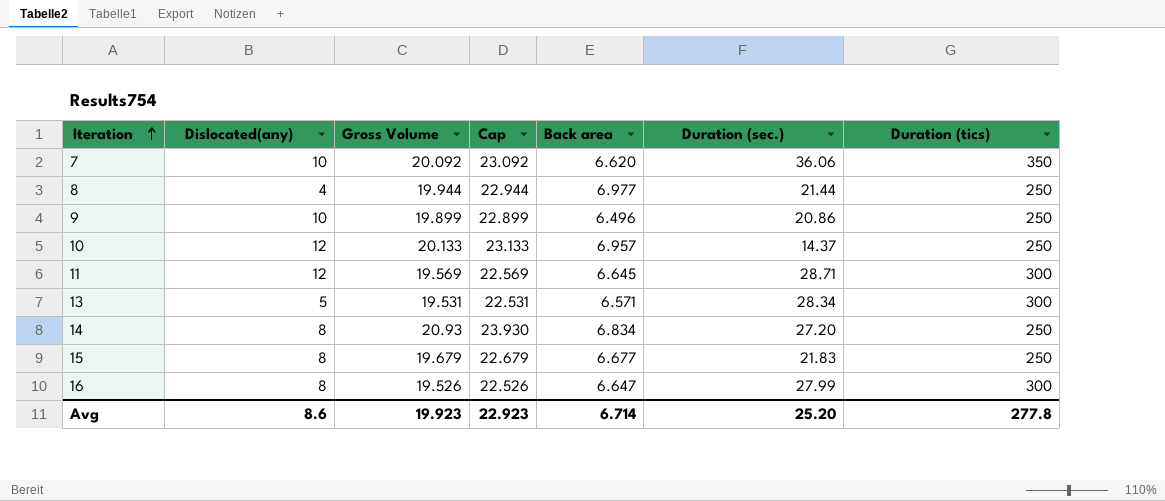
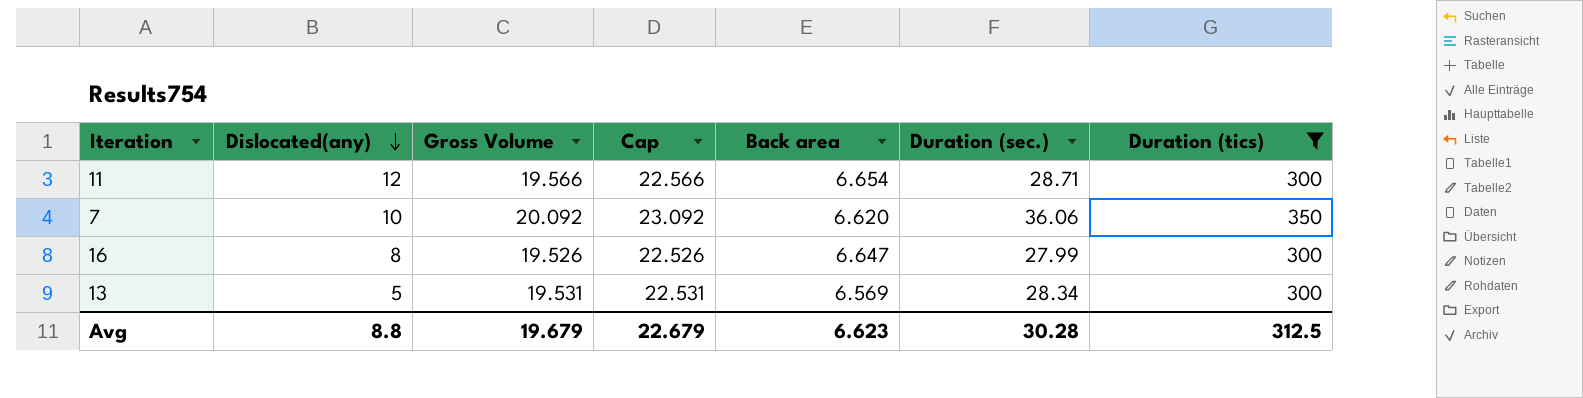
filter: none -> Duration (tics) != 250
row order: Iteration ascending -> Dislocated(any) descending
11 | Gross Volume: 19.569 -> 19.566
11 | Cap: 22.569 -> 22.566
11 | Back area: 6.645 -> 6.654
13 | Back area: 6.571 -> 6.569
Avg | Dislocated(any): 8.6 -> 8.8
Avg | Gross Volume: 19.923 -> 19.679
Avg | Cap: 22.923 -> 22.679
Avg | Back area: 6.714 -> 6.623
Avg | Duration (sec.): 25.20 -> 30.28
Avg | Duration (tics): 277.8 -> 312.5

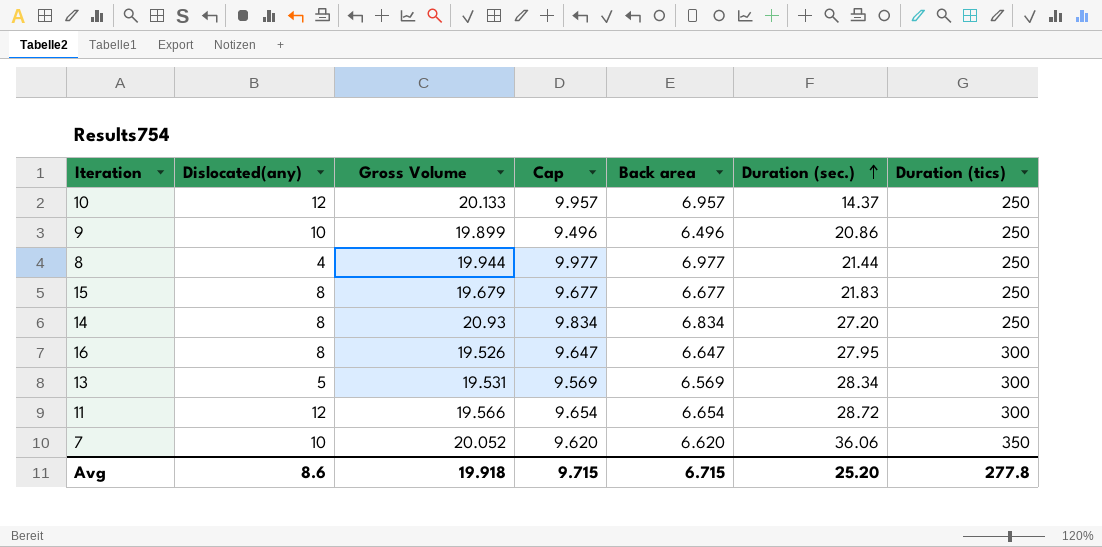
filter: Duration (tics) != 250 -> none
row order: Dislocated(any) descending -> Duration (sec.) ascending
column Cap | formula: [Gross Volume] + 3 -> [Back area] + 3
16 | Duration (sec.): 27.99 -> 27.95
11 | Duration (sec.): 28.71 -> 28.72
7 | Gross Volume: 20.092 -> 20.052
Avg | Dislocated(any): 8.8 -> 8.6
Avg | Gross Volume: 19.679 -> 19.918
Avg | Cap: 22.679 -> 9.715
Avg | Back area: 6.623 -> 6.715
Avg | Duration (sec.): 30.28 -> 25.20
Avg | Duration (tics): 312.5 -> 277.8

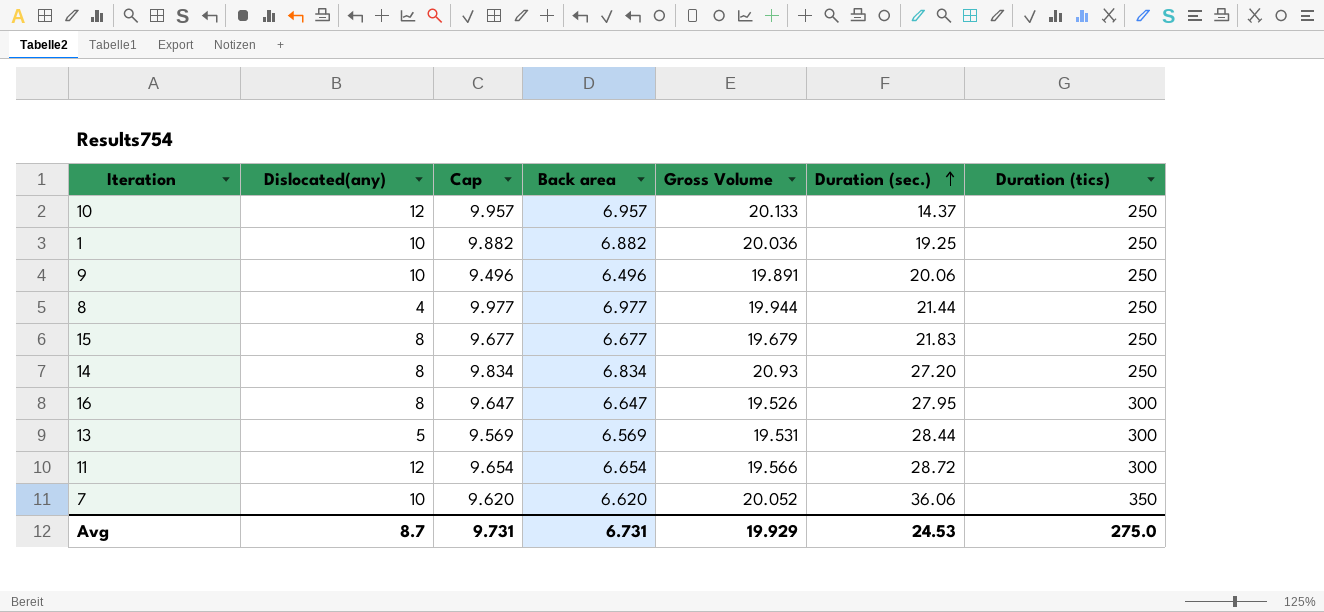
column Gross Volume | position: 3 -> 5
row 1: none -> 10 | 9.882 | 6.882 | 20.036 | 19.25 | 250
9 | Gross Volume: 19.899 -> 19.891
9 | Duration (sec.): 20.86 -> 20.06
13 | Duration (sec.): 28.34 -> 28.44
Avg | Dislocated(any): 8.6 -> 8.7
Avg | Cap: 9.715 -> 9.731
Avg | Back area: 6.715 -> 6.731
Avg | Gross Volume: 19.918 -> 19.929
Avg | Duration (sec.): 25.20 -> 24.53
Avg | Duration (tics): 277.8 -> 275.0

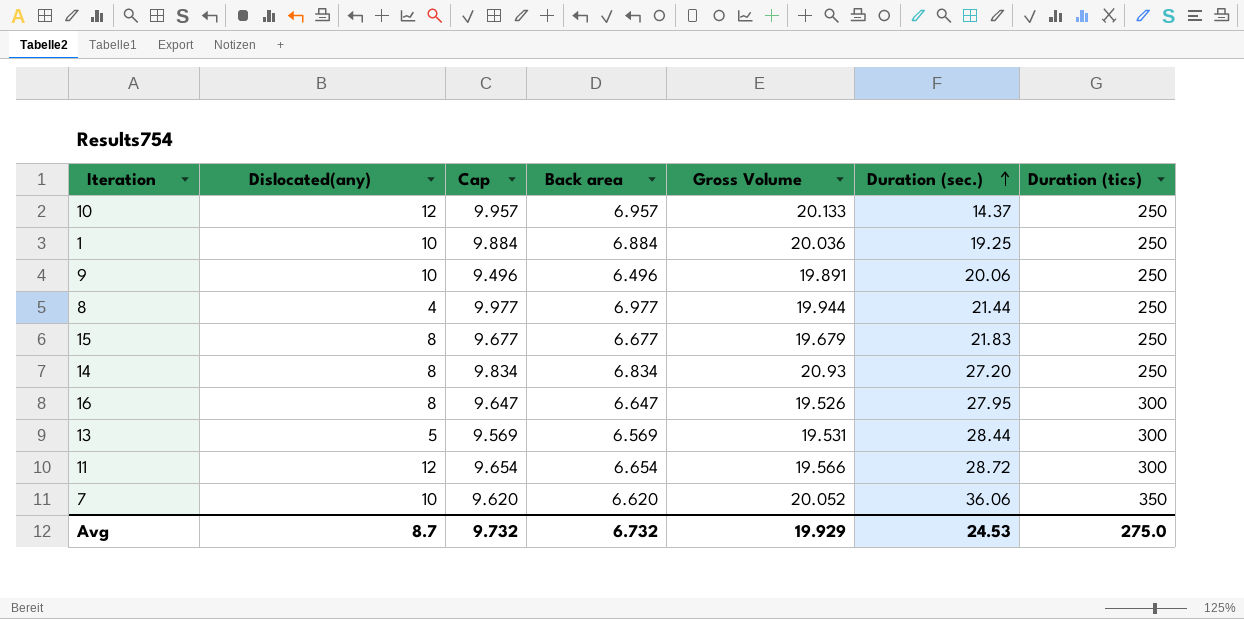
1 | Cap: 9.882 -> 9.884
1 | Back area: 6.882 -> 6.884
Avg | Cap: 9.731 -> 9.732
Avg | Back area: 6.731 -> 6.732

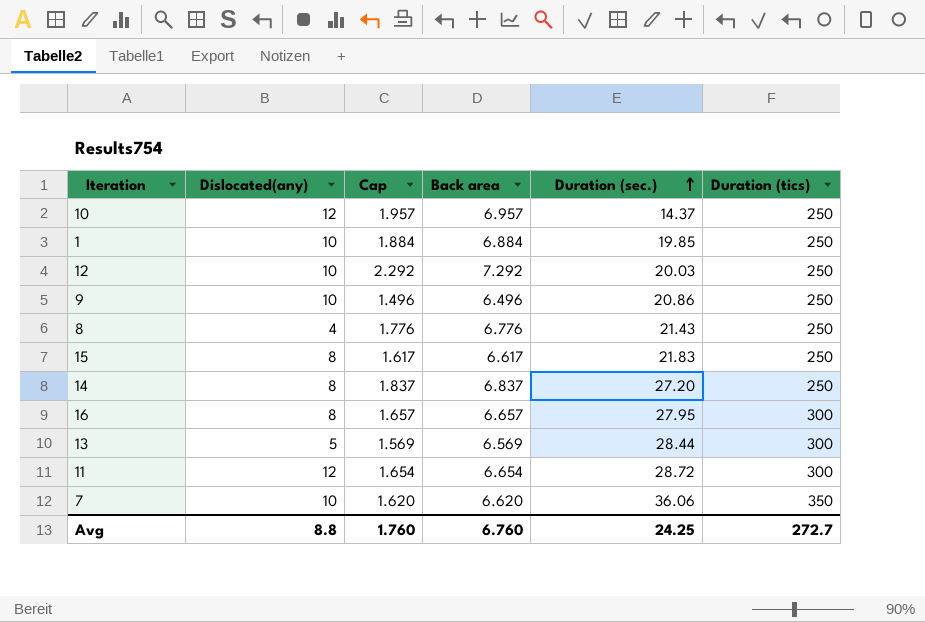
column Gross Volume | position: 5 -> none
column Cap | formula: [Back area] + 3 -> [Back area] - 5
1 | Duration (sec.): 19.25 -> 19.85
row 12: none -> 10 | 2.292 | 7.292 | 20.03 | 250
9 | Duration (sec.): 20.06 -> 20.86
8 | Back area: 6.977 -> 6.776
8 | Duration (sec.): 21.44 -> 21.43
15 | Back area: 6.677 -> 6.617
14 | Back area: 6.834 -> 6.837
16 | Back area: 6.647 -> 6.657
Avg | Dislocated(any): 8.7 -> 8.8
Avg | Cap: 9.732 -> 1.760
Avg | Back area: 6.732 -> 6.760
Avg | Duration (sec.): 24.53 -> 24.25
Avg | Duration (tics): 275.0 -> 272.7

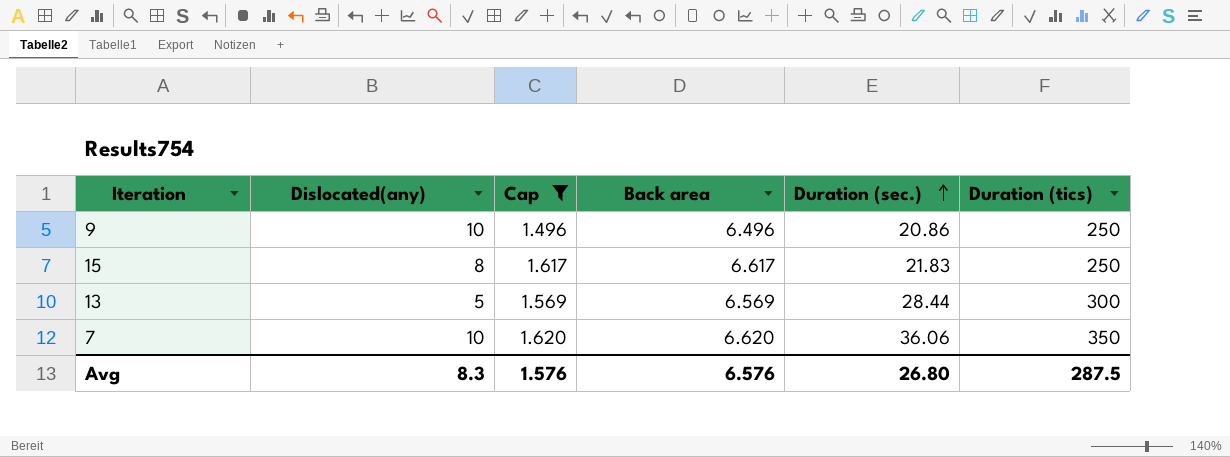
filter: none -> Cap <= 1.620
Avg | Dislocated(any): 8.8 -> 8.3
Avg | Cap: 1.760 -> 1.576
Avg | Back area: 6.760 -> 6.576
Avg | Duration (sec.): 24.25 -> 26.80
Avg | Duration (tics): 272.7 -> 287.5

